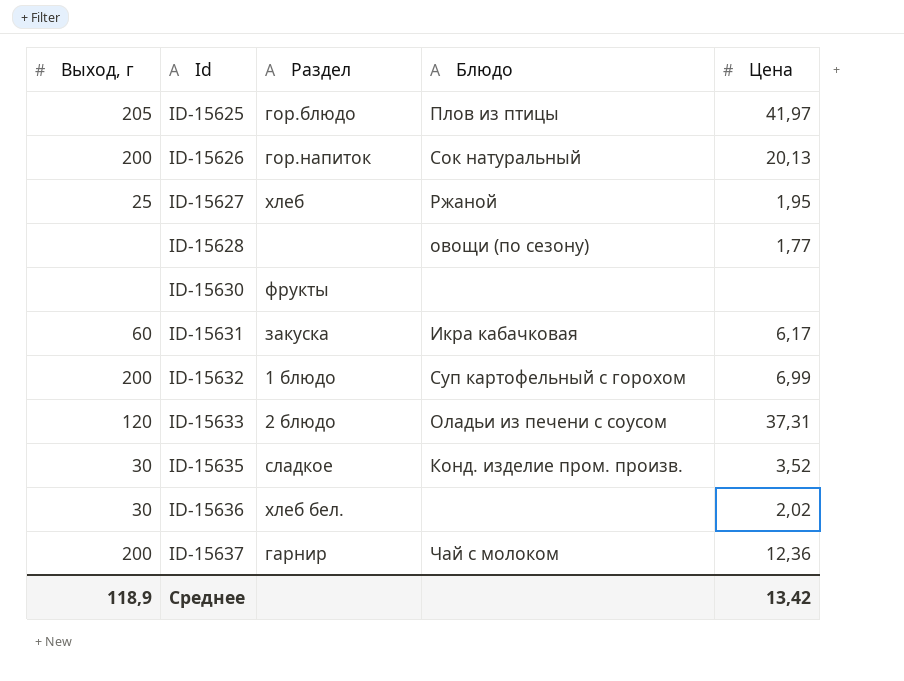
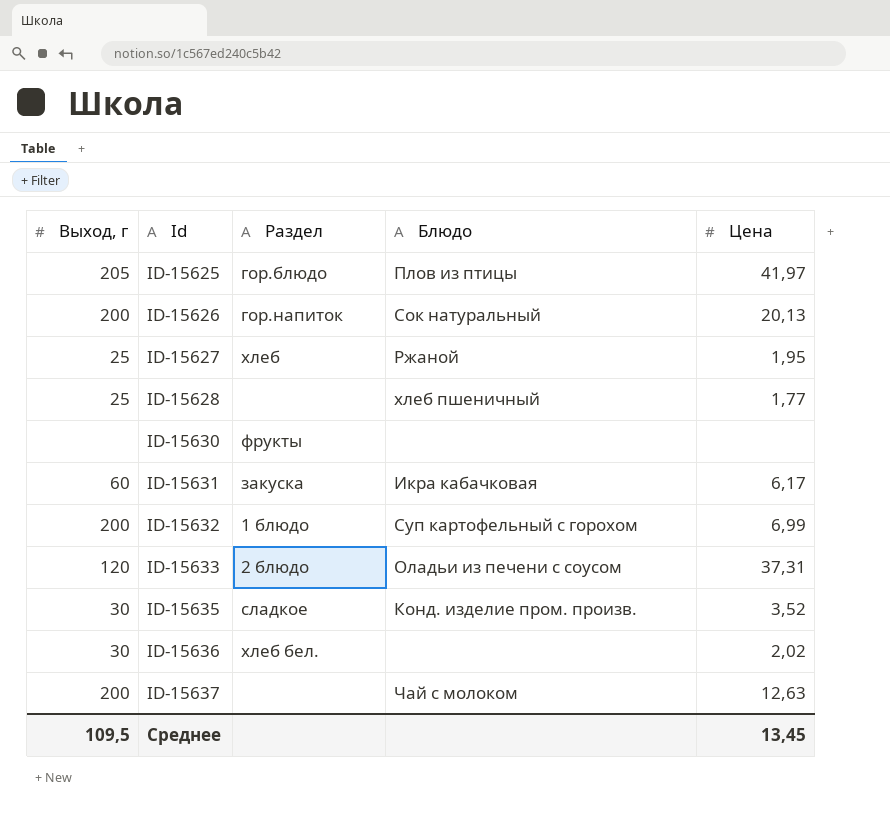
ID-15628 | Выход, г: none -> 25
ID-15628 | Блюдо: овощи (по сезону) -> хлеб пшеничный
ID-15637 | Раздел: гарнир -> none
ID-15637 | Цена: 12,36 -> 12,63
Среднее | Выход, г: 118,9 -> 109,5
Среднее | Цена: 13,42 -> 13,45

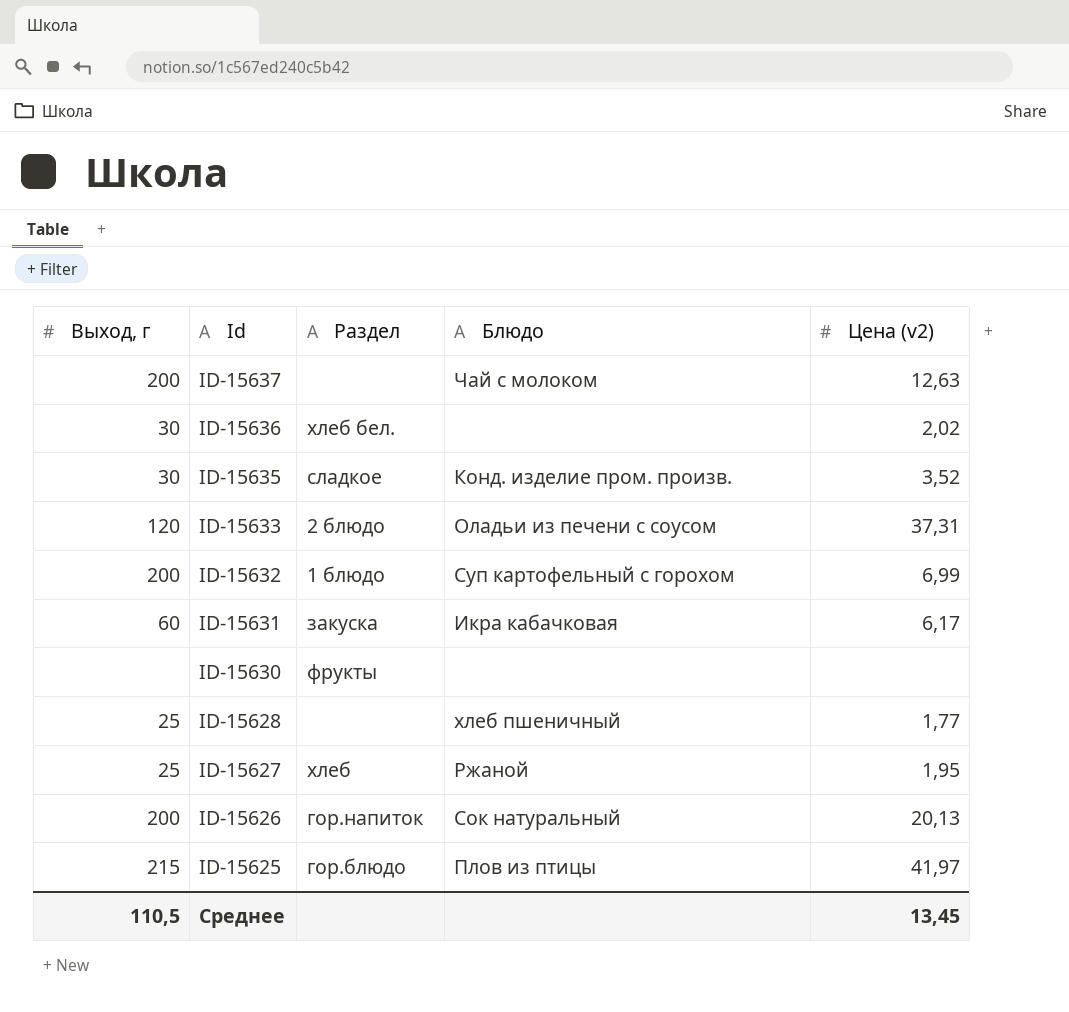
row order: Id ascending -> Id descending
column name: Цена -> Цена (v2)
ID-15625 | Выход, г: 205 -> 215
Среднее | Выход, г: 109,5 -> 110,5

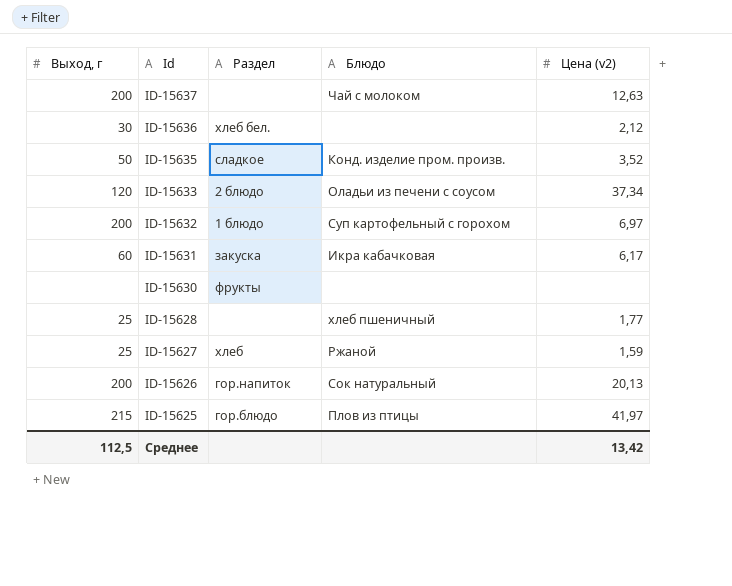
ID-15636 | Цена (v2): 2,02 -> 2,12
ID-15635 | Выход, г: 30 -> 50
ID-15633 | Цена (v2): 37,31 -> 37,34
ID-15632 | Цена (v2): 6,99 -> 6,97
ID-15627 | Цена (v2): 1,95 -> 1,59
Среднее | Выход, г: 110,5 -> 112,5
Среднее | Цена (v2): 13,45 -> 13,42

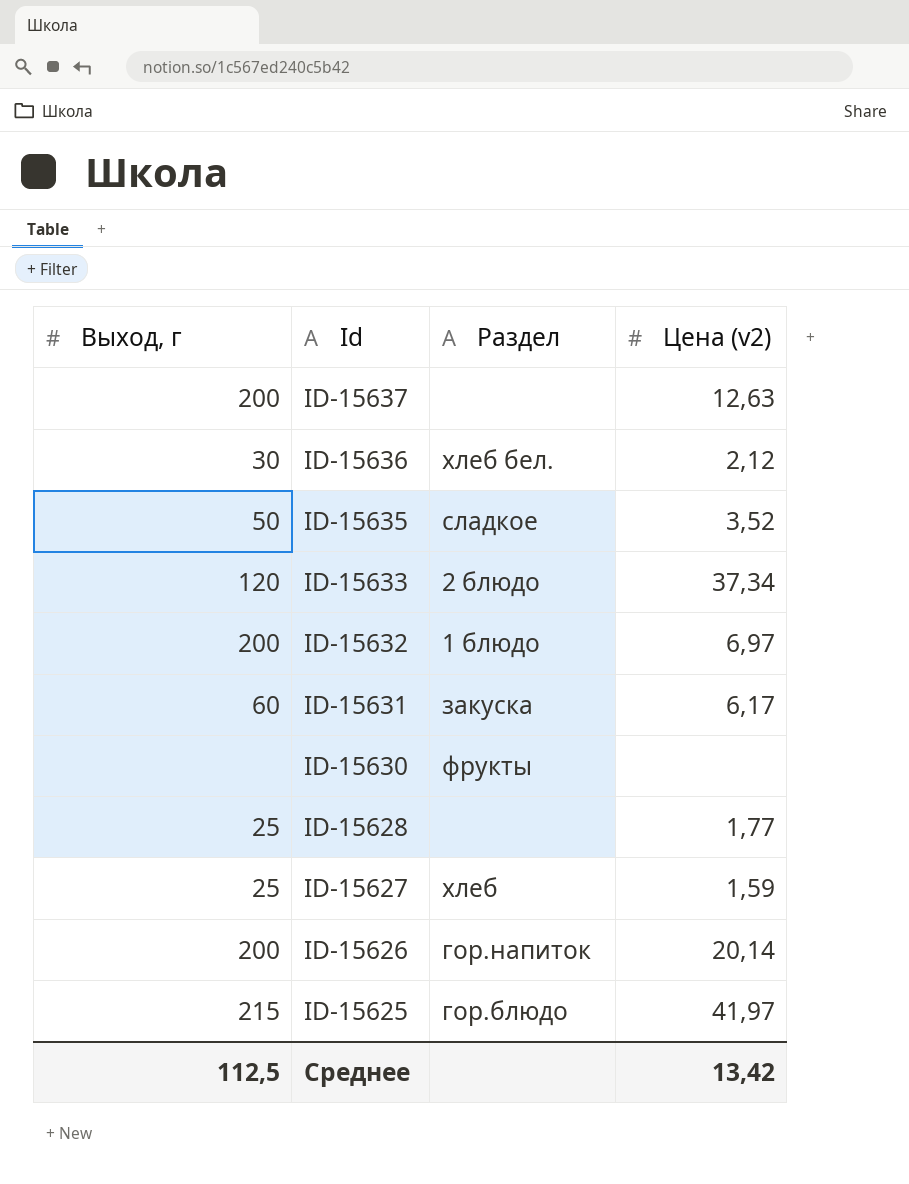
column Блюдо | position: 4 -> none
ID-15626 | Цена (v2): 20,13 -> 20,14

